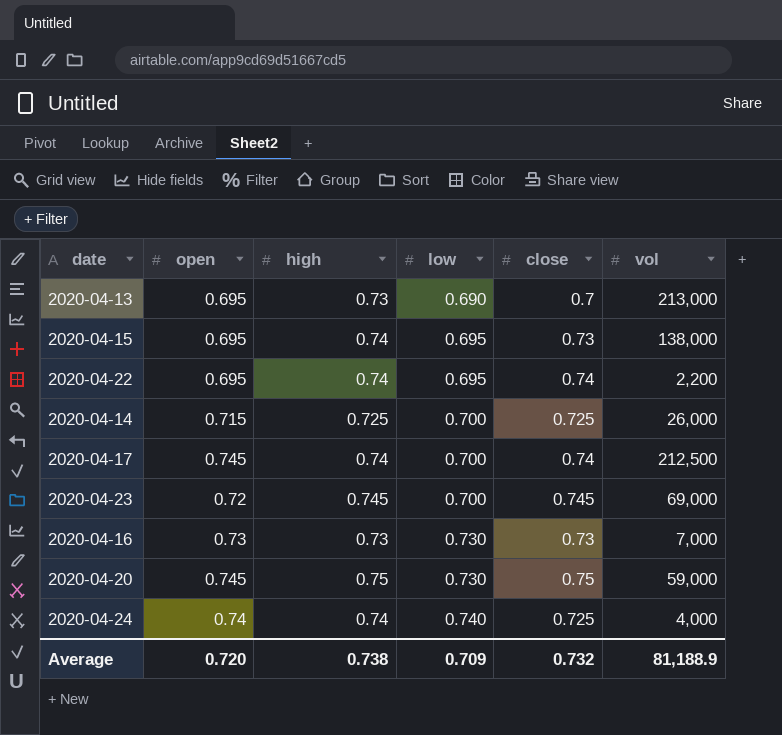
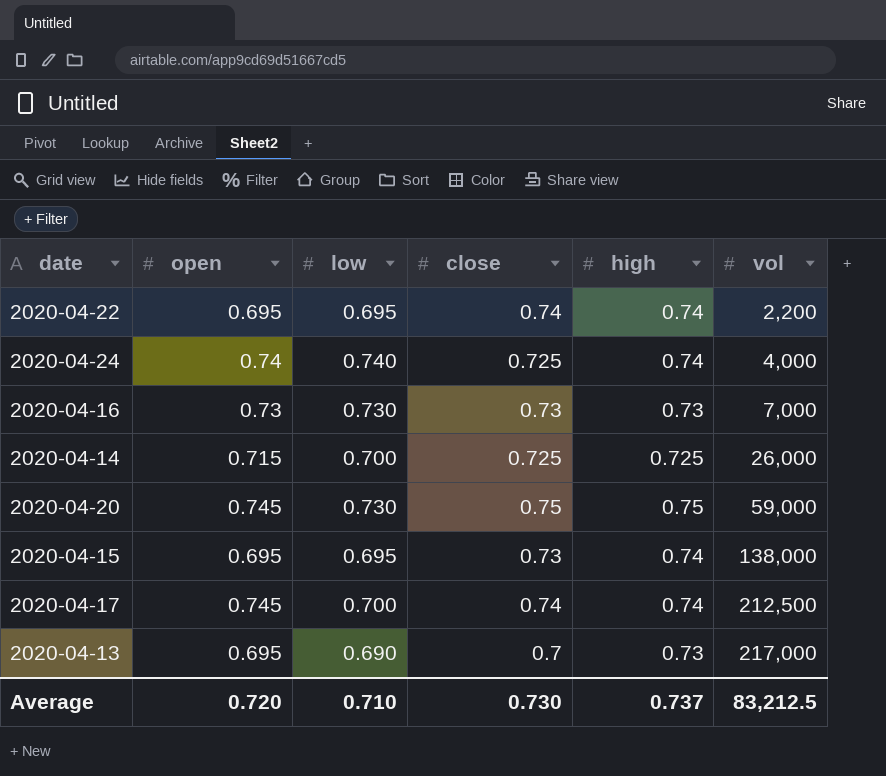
row order: low ascending -> vol ascending
column high | position: 3 -> 5
row 2020-04-23: 0.72 | 0.745 | 0.700 | 0.745 | 69,000 -> none
2020-04-13 | vol: 213,000 -> 217,000
Average | low: 0.709 -> 0.710
Average | close: 0.732 -> 0.730
Average | high: 0.738 -> 0.737
Average | vol: 81,188.9 -> 83,212.5

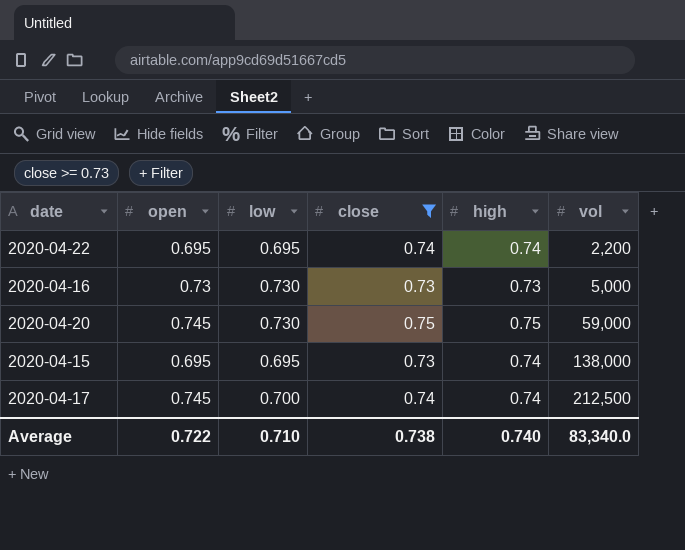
filter: none -> close >= 0.73
2020-04-16 | vol: 7,000 -> 5,000
Average | open: 0.720 -> 0.722
Average | close: 0.730 -> 0.738
Average | high: 0.737 -> 0.740
Average | vol: 83,212.5 -> 83,340.0

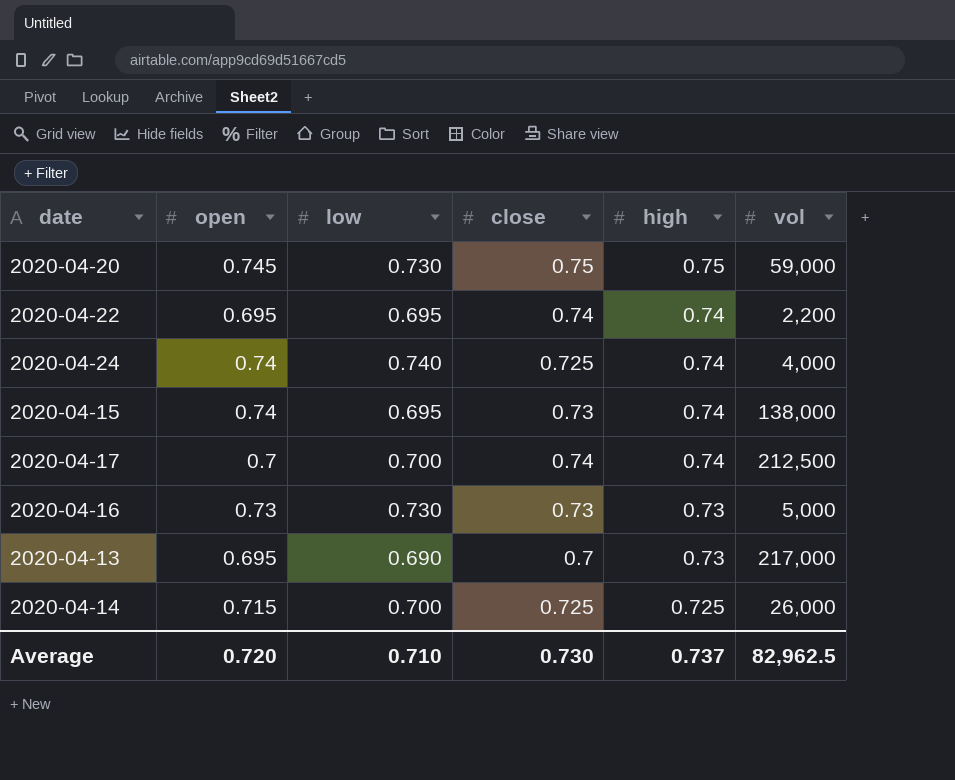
filter: close >= 0.73 -> none
row order: vol ascending -> high descending
2020-04-15 | open: 0.695 -> 0.74
2020-04-17 | open: 0.745 -> 0.7
Average | open: 0.722 -> 0.720
Average | close: 0.738 -> 0.730
Average | high: 0.740 -> 0.737
Average | vol: 83,340.0 -> 82,962.5

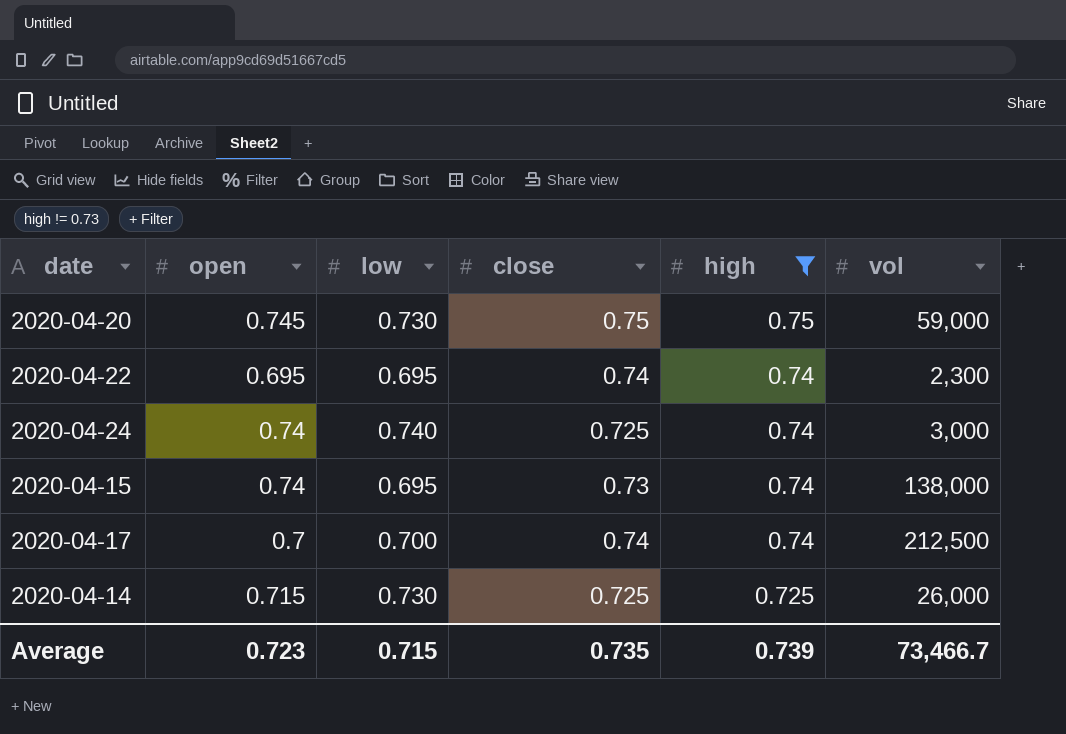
filter: none -> high != 0.73
2020-04-22 | vol: 2,200 -> 2,300
2020-04-24 | vol: 4,000 -> 3,000
2020-04-14 | low: 0.700 -> 0.730
Average | open: 0.720 -> 0.723
Average | low: 0.710 -> 0.715
Average | close: 0.730 -> 0.735
Average | high: 0.737 -> 0.739
Average | vol: 82,962.5 -> 73,466.7

